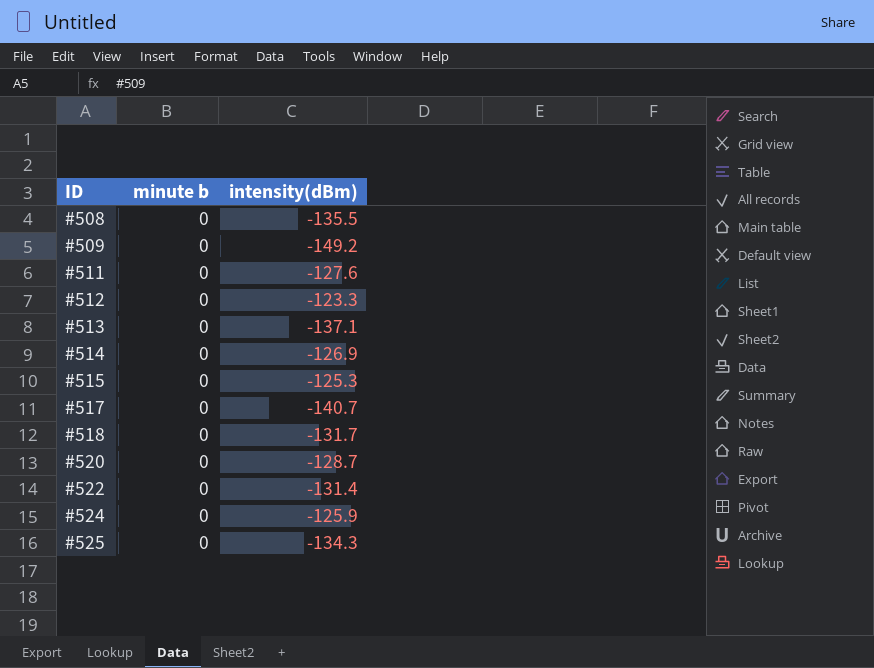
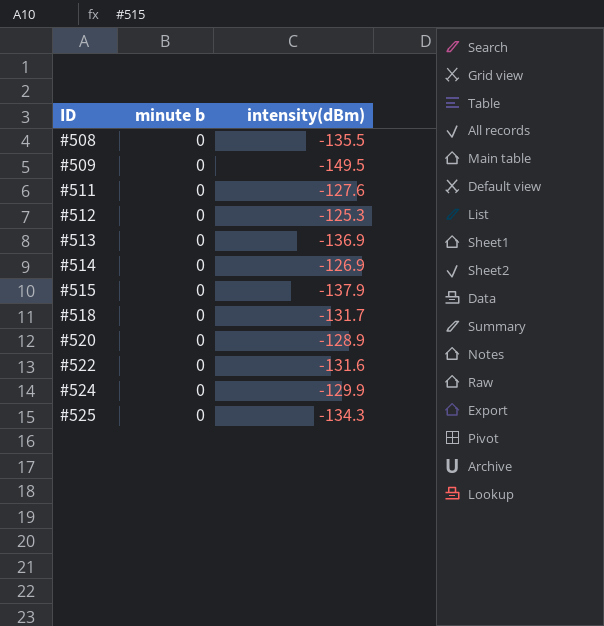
row #517: 0 | -140.7 -> none
#509 | intensity(dBm): -149.2 -> -149.5
#512 | intensity(dBm): -123.3 -> -125.3
#513 | intensity(dBm): -137.1 -> -136.9
#515 | intensity(dBm): -125.3 -> -137.9
#520 | intensity(dBm): -128.7 -> -128.9
#522 | intensity(dBm): -131.4 -> -131.6
#524 | intensity(dBm): -125.9 -> -129.9

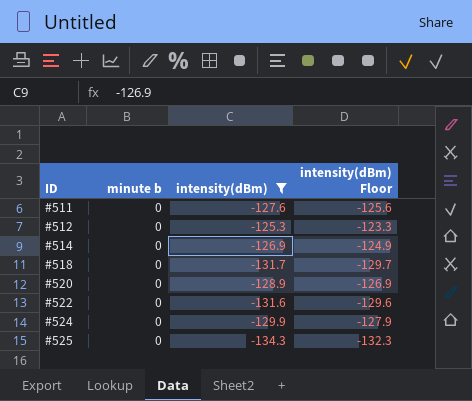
filter: none -> intensity(dBm) >= -134.3
column intensity(dBm) Floor | formula: none -> [intensity(dBm)] + 2

